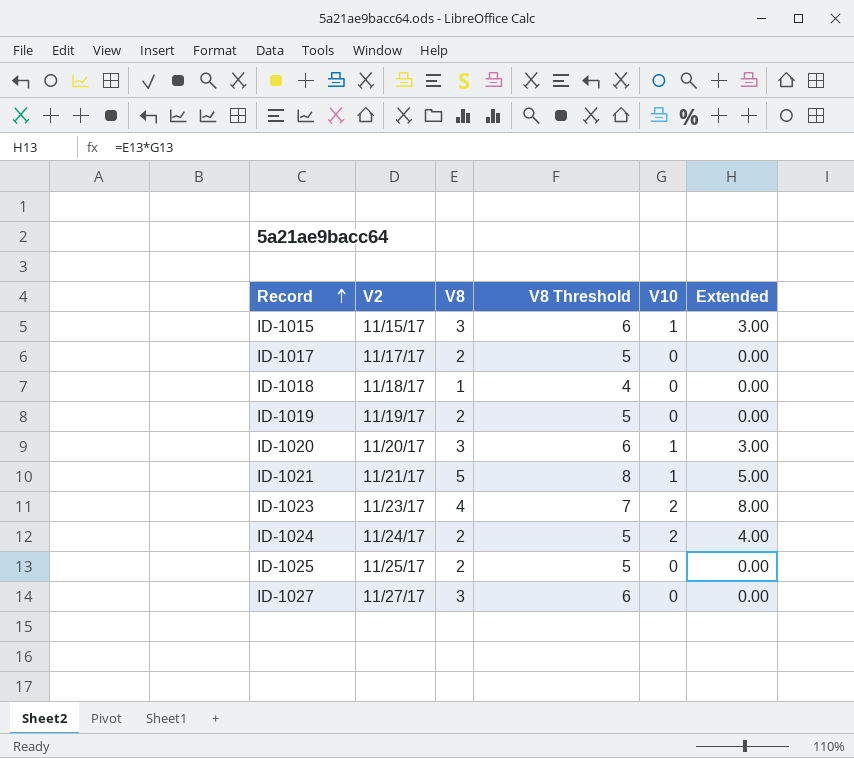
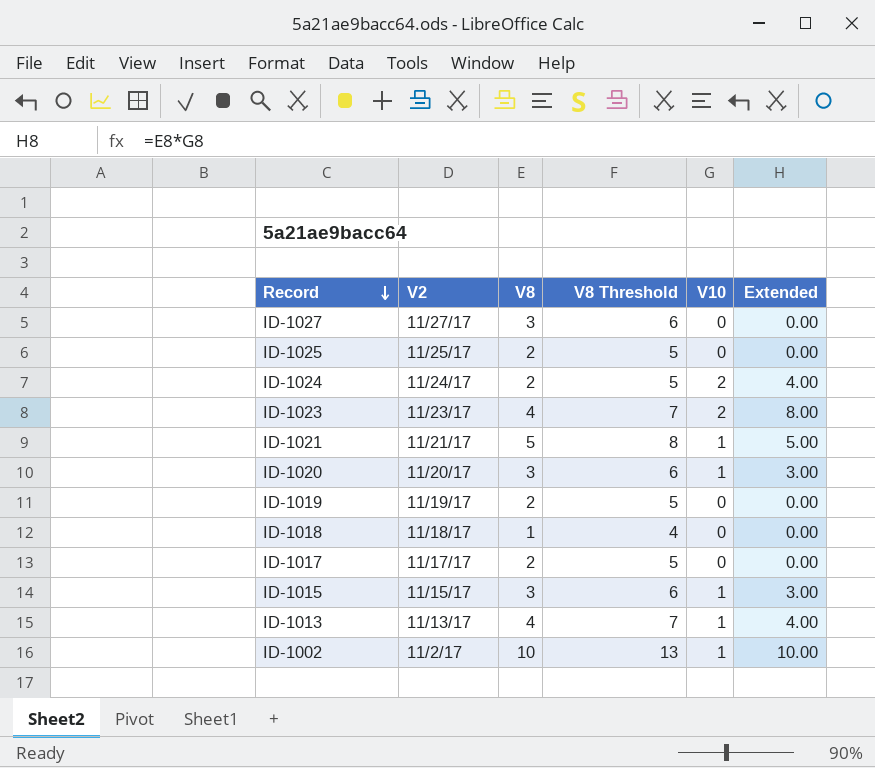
row order: Record ascending -> Record descending
row ID-1013: none -> 11/13/17 | 4 | 7 | 1 | 4.00
row ID-1002: none -> 11/2/17 | 10 | 13 | 1 | 10.00

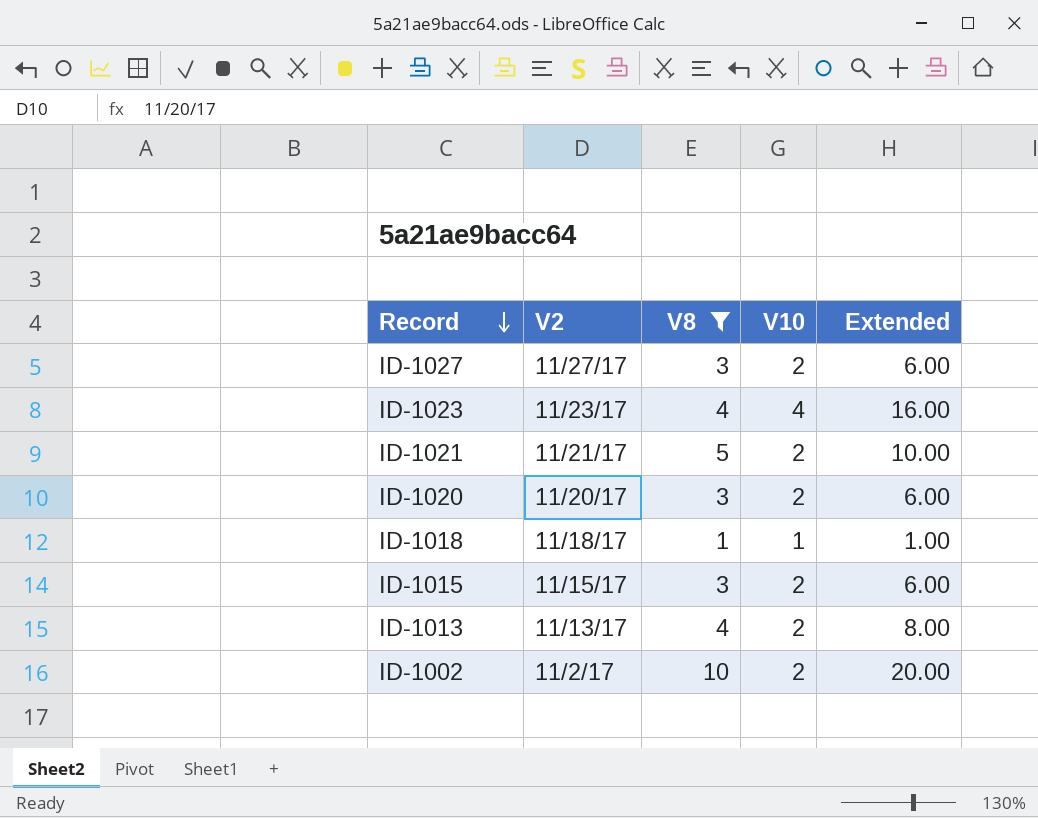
filter: none -> V8 != 2
column V8 Threshold | formula: [V8] + 3 -> none
ID-1027 | V10: 0 -> 2
ID-1027 | Extended: 0.00 -> 6.00
ID-1023 | V10: 2 -> 4
ID-1023 | Extended: 8.00 -> 16.00
ID-1021 | V10: 1 -> 2
ID-1021 | Extended: 5.00 -> 10.00
ID-1020 | V10: 1 -> 2
ID-1020 | Extended: 3.00 -> 6.00
ID-1018 | V10: 0 -> 1
ID-1018 | Extended: 0.00 -> 1.00
ID-1015 | V10: 1 -> 2
ID-1015 | Extended: 3.00 -> 6.00
ID-1013 | V10: 1 -> 2
ID-1013 | Extended: 4.00 -> 8.00
ID-1002 | V10: 1 -> 2
ID-1002 | Extended: 10.00 -> 20.00

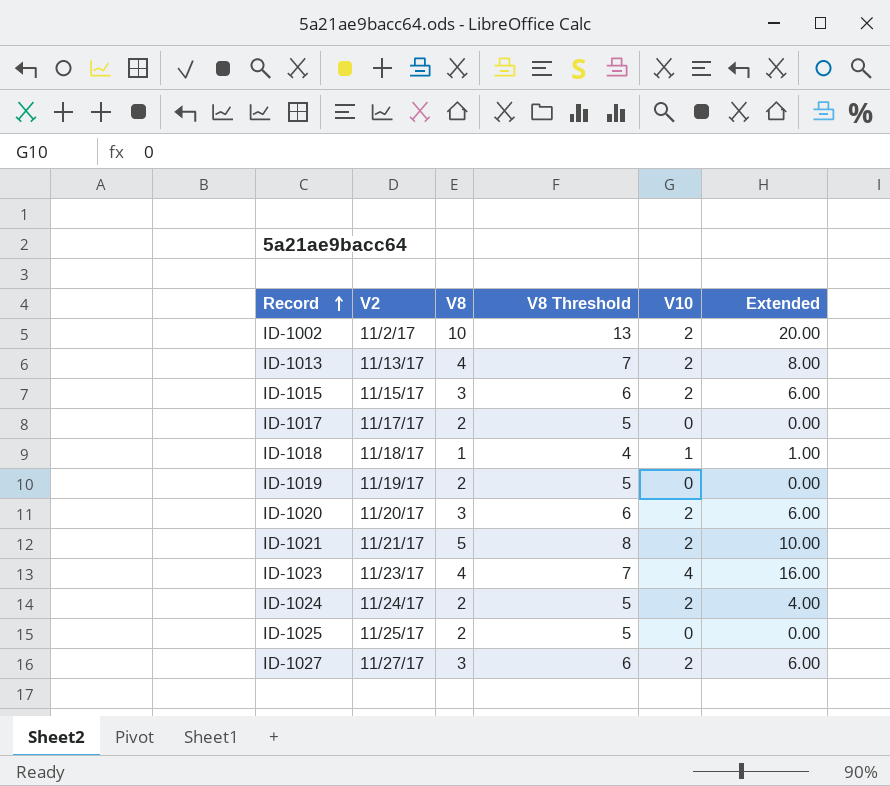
filter: V8 != 2 -> none
row order: Record descending -> Record ascending
column V8 Threshold | formula: none -> [V8] + 3

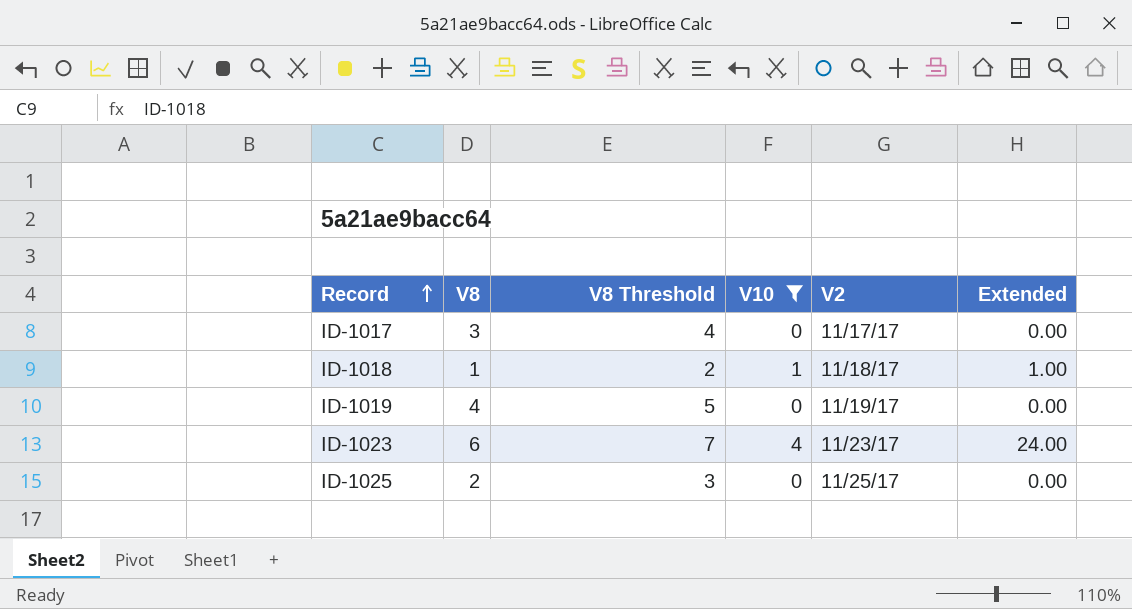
filter: none -> V10 != 2
column V8 Threshold | formula: [V8] + 3 -> [V8] + 1
column V2 | position: 2 -> 5
ID-1017 | V8: 2 -> 3
ID-1019 | V8: 2 -> 4
ID-1023 | V8: 4 -> 6
ID-1023 | Extended: 16.00 -> 24.00

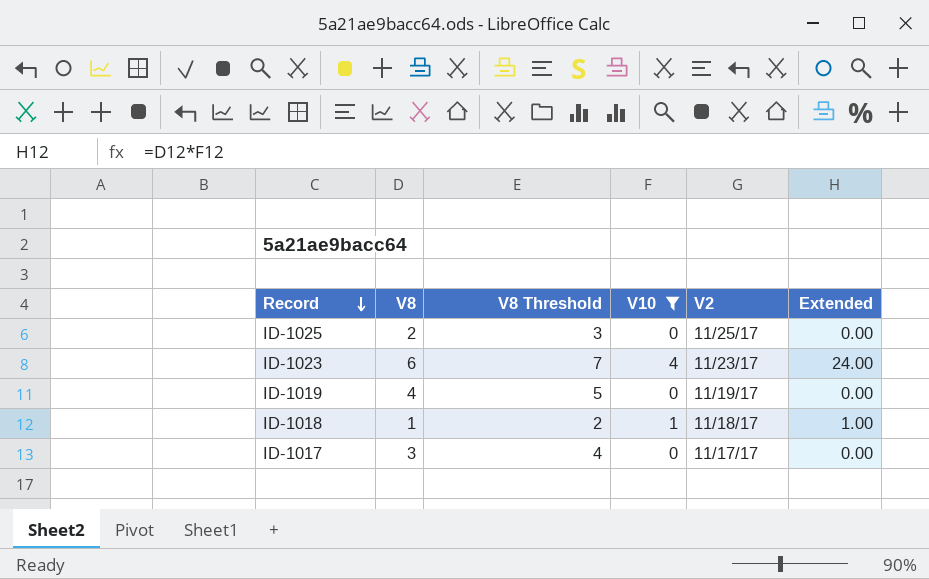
row order: Record ascending -> Record descending

